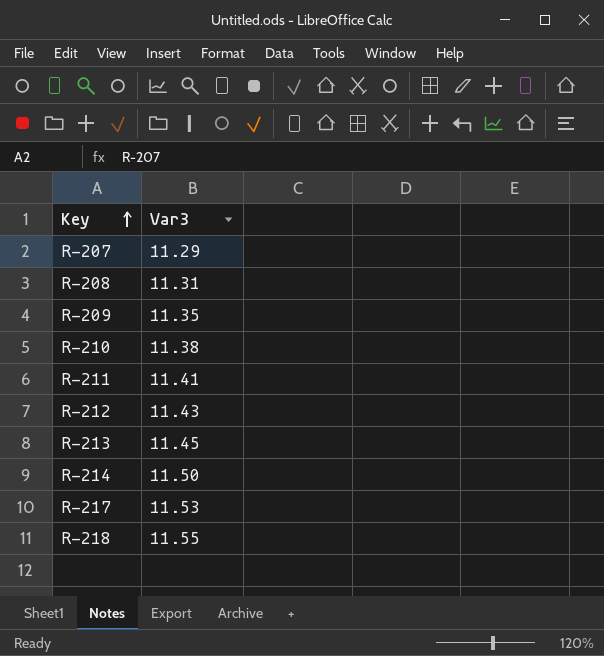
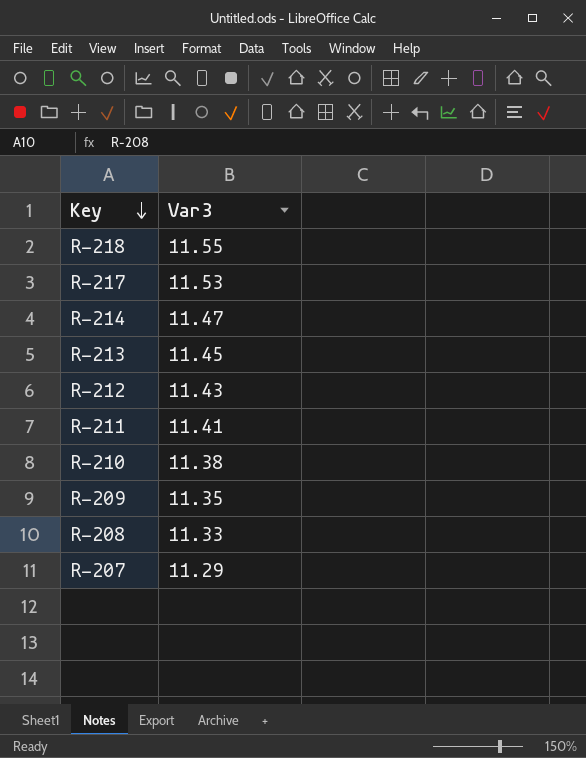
row order: Key ascending -> Key descending
R-214 | Var3: 11.50 -> 11.47
R-208 | Var3: 11.31 -> 11.33

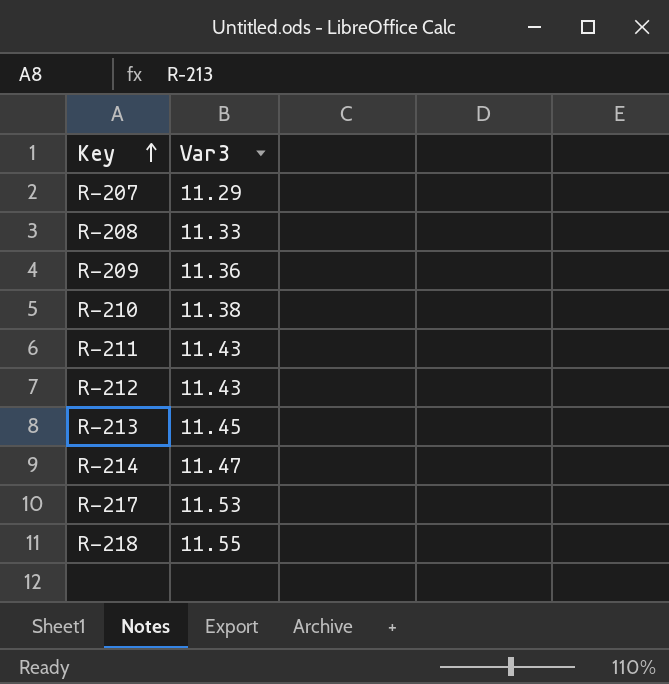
row order: Key descending -> Key ascending
R-209 | Var3: 11.35 -> 11.36
R-211 | Var3: 11.41 -> 11.43

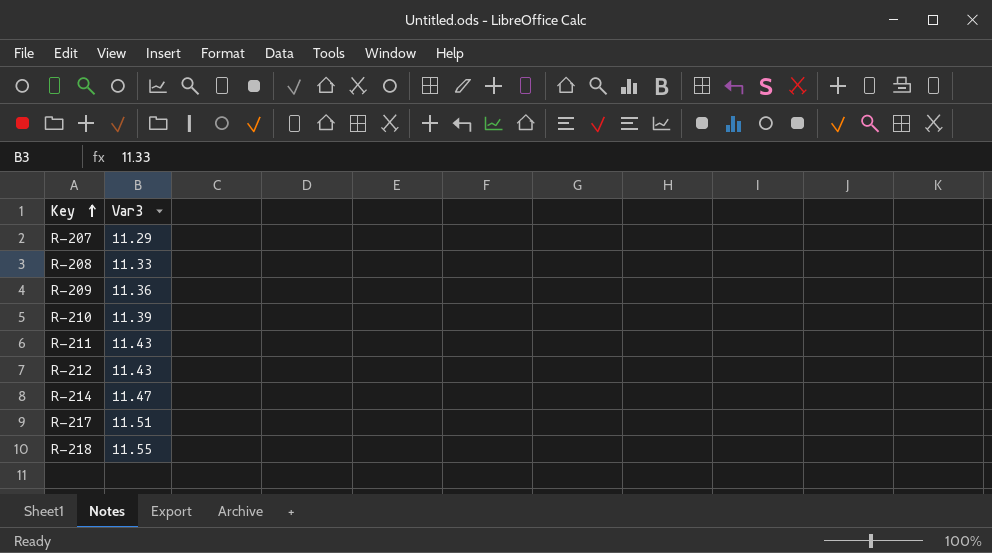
row R-213: 11.45 -> none
R-210 | Var3: 11.38 -> 11.39
R-217 | Var3: 11.53 -> 11.51

